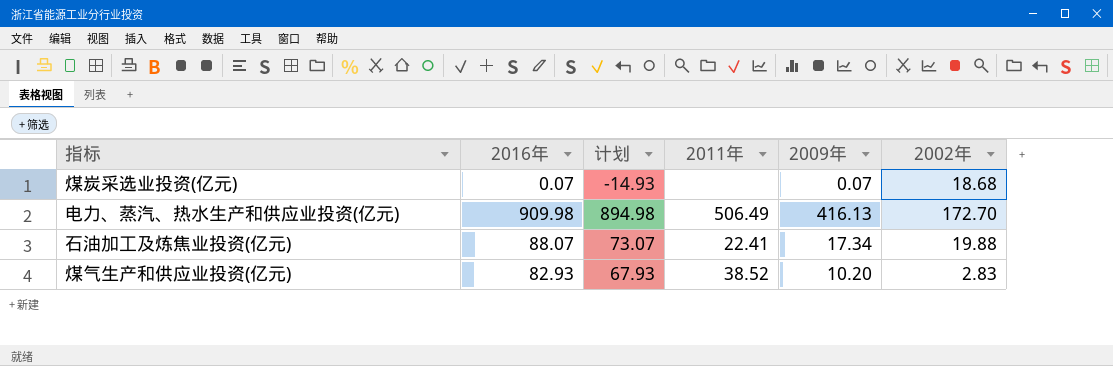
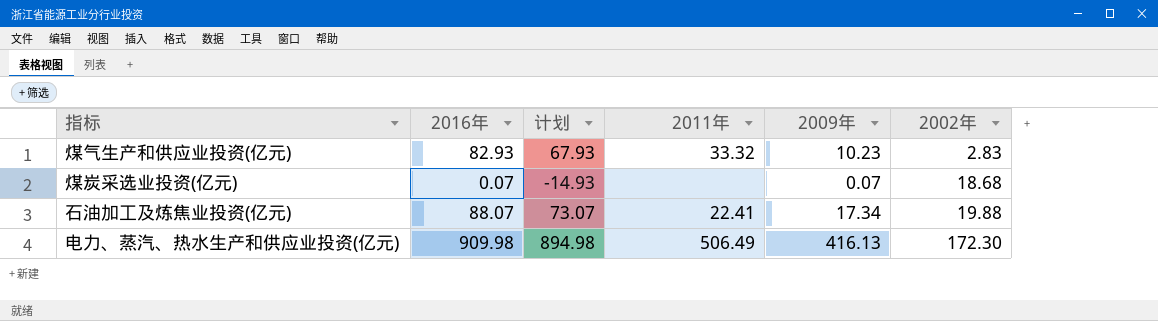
row order: none -> 2002年 ascending
煤气生产和供应业投资(亿元) | 2011年: 38.52 -> 33.32
煤气生产和供应业投资(亿元) | 2009年: 10.20 -> 10.23
电力、蒸汽、热水生产和供应业投资(亿元) | 2002年: 172.70 -> 172.30

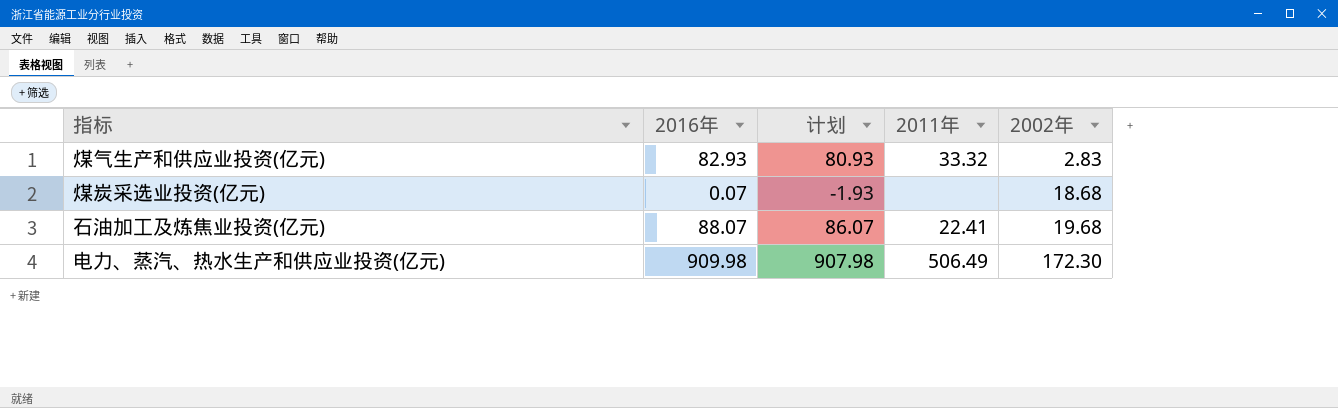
column 2009年 | position: 5 -> none
column 计划 | formula: [2016年] - 15 -> [2016年] - 2
石油加工及炼焦业投资(亿元) | 2002年: 19.88 -> 19.68

